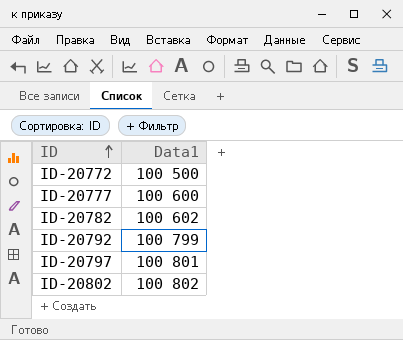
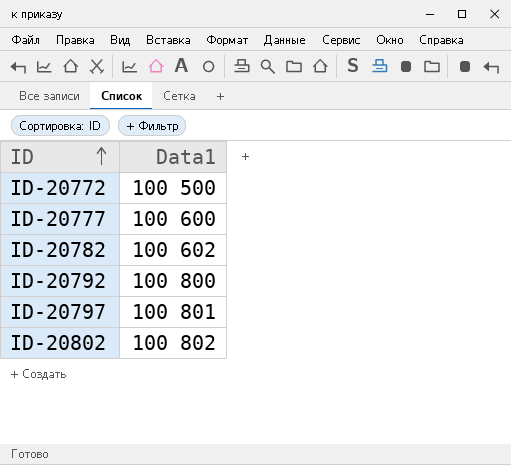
ID-20792 | Data1: 100 799 -> 100 800

